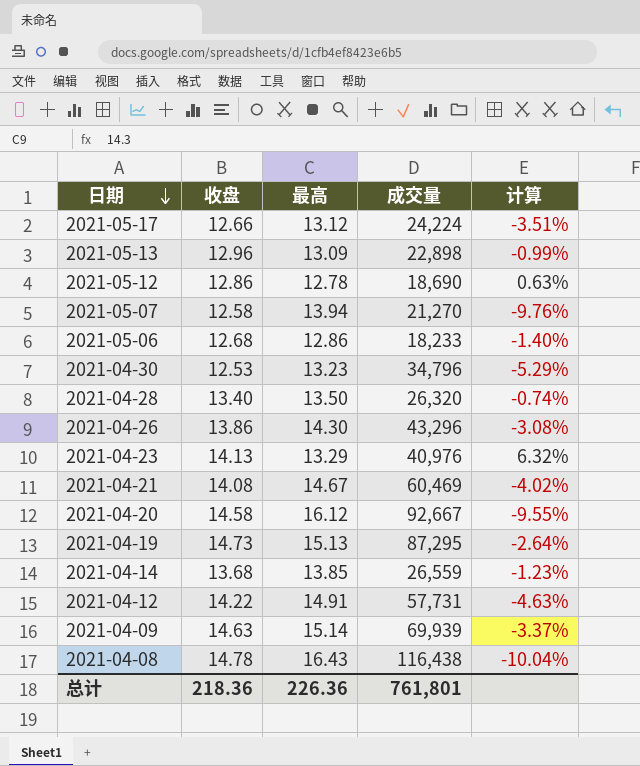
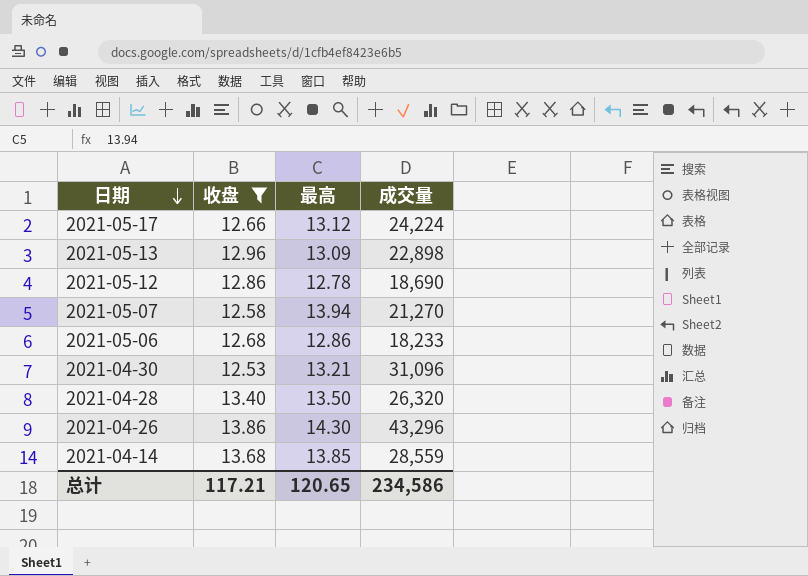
filter: none -> 收盘 <= 13.86
column 计算 | formula: ([收盘] - [最高]) / [最高] -> none
2021-04-30 | 最高: 13.23 -> 13.21
2021-04-30 | 成交量: 34,796 -> 31,096
2021-04-14 | 成交量: 26,559 -> 28,559
总计 | 收盘: 218.36 -> 117.21
总计 | 最高: 226.36 -> 120.65
总计 | 成交量: 761,801 -> 234,586

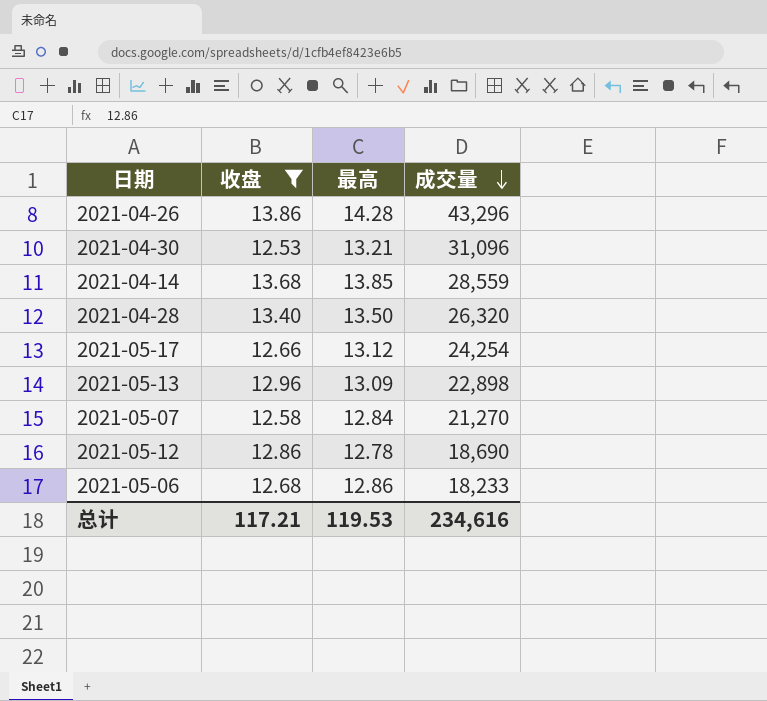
row order: 日期 descending -> 成交量 descending
2021-04-26 | 最高: 14.30 -> 14.28
2021-05-17 | 成交量: 24,224 -> 24,254
2021-05-07 | 最高: 13.94 -> 12.84
总计 | 最高: 120.65 -> 119.53
总计 | 成交量: 234,586 -> 234,616

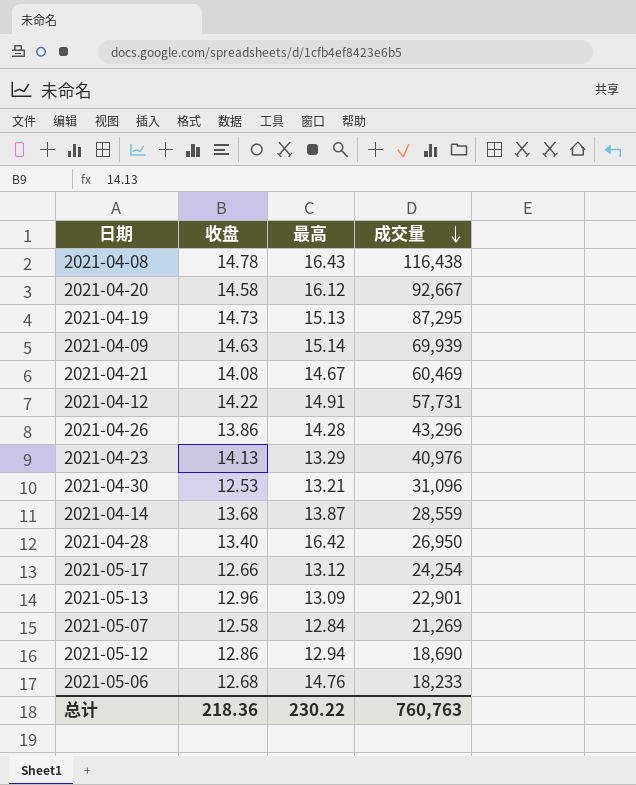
filter: 收盘 <= 13.86 -> none
2021-04-14 | 最高: 13.85 -> 13.87
2021-04-28 | 最高: 13.50 -> 16.42
2021-04-28 | 成交量: 26,320 -> 26,950
2021-05-13 | 成交量: 22,898 -> 22,901
2021-05-07 | 成交量: 21,270 -> 21,269
2021-05-12 | 最高: 12.78 -> 12.94
2021-05-06 | 最高: 12.86 -> 14.76
总计 | 收盘: 117.21 -> 218.36
总计 | 最高: 119.53 -> 230.22
总计 | 成交量: 234,616 -> 760,763

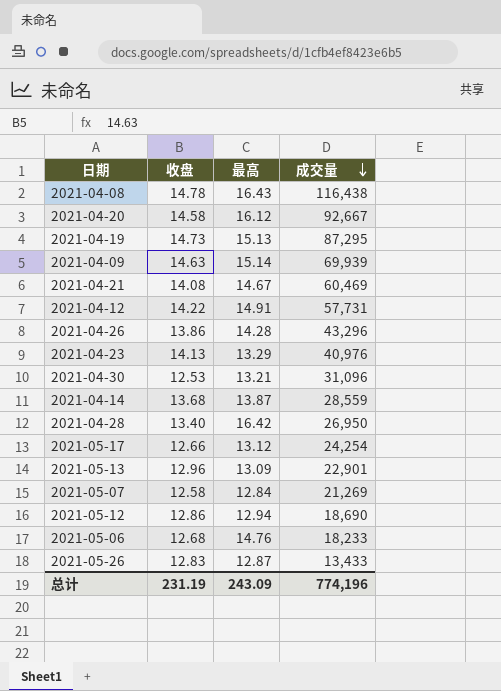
row 2021-05-26: none -> 12.83 | 12.87 | 13,433
总计 | 收盘: 218.36 -> 231.19
总计 | 最高: 230.22 -> 243.09
总计 | 成交量: 760,763 -> 774,196

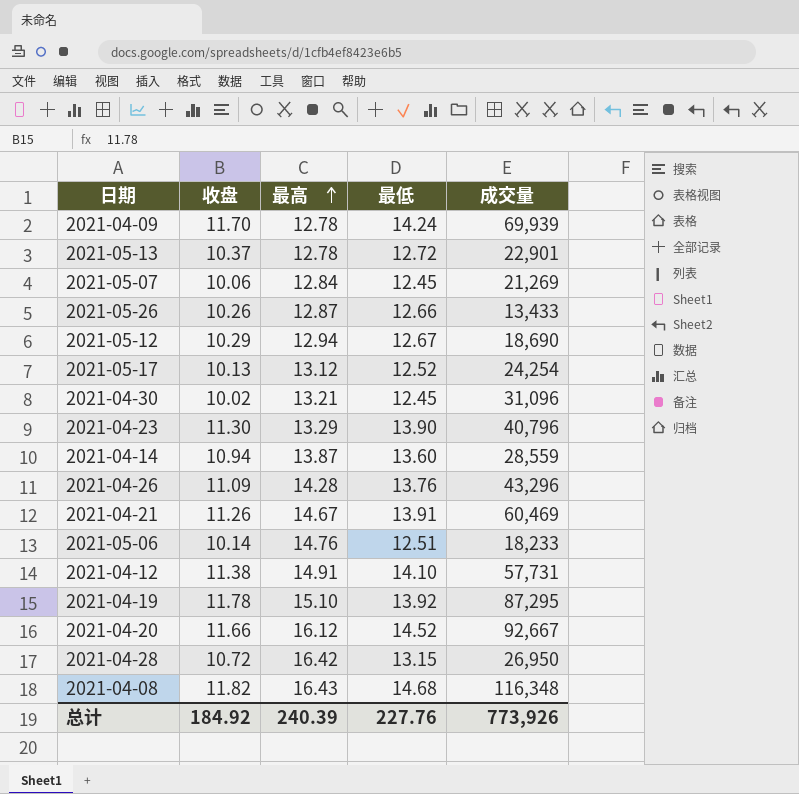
row order: 成交量 descending -> 最高 ascending
column 最低 | position: none -> 4
2021-04-09 | 收盘: 14.63 -> 11.70
2021-04-09 | 最高: 15.14 -> 12.78
2021-05-13 | 收盘: 12.96 -> 10.37
2021-05-13 | 最高: 13.09 -> 12.78
2021-05-07 | 收盘: 12.58 -> 10.06
2021-05-26 | 收盘: 12.83 -> 10.26
2021-05-12 | 收盘: 12.86 -> 10.29
2021-05-17 | 收盘: 12.66 -> 10.13
2021-04-30 | 收盘: 12.53 -> 10.02
2021-04-23 | 收盘: 14.13 -> 11.30
2021-04-23 | 成交量: 40,976 -> 40,796
2021-04-14 | 收盘: 13.68 -> 10.94
2021-04-26 | 收盘: 13.86 -> 11.09
2021-04-21 | 收盘: 14.08 -> 11.26
2021-05-06 | 收盘: 12.68 -> 10.14
2021-04-12 | 收盘: 14.22 -> 11.38
2021-04-19 | 收盘: 14.73 -> 11.78
2021-04-19 | 最高: 15.13 -> 15.10
2021-04-20 | 收盘: 14.58 -> 11.66
2021-04-28 | 收盘: 13.40 -> 10.72
2021-04-08 | 收盘: 14.78 -> 11.82
2021-04-08 | 成交量: 116,438 -> 116,348
总计 | 收盘: 231.19 -> 184.92
总计 | 最高: 243.09 -> 240.39
总计 | 成交量: 774,196 -> 773,926

